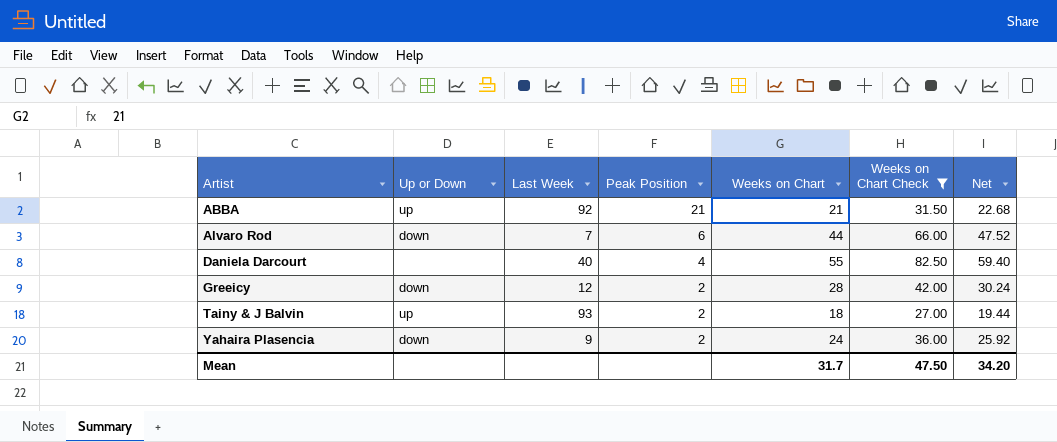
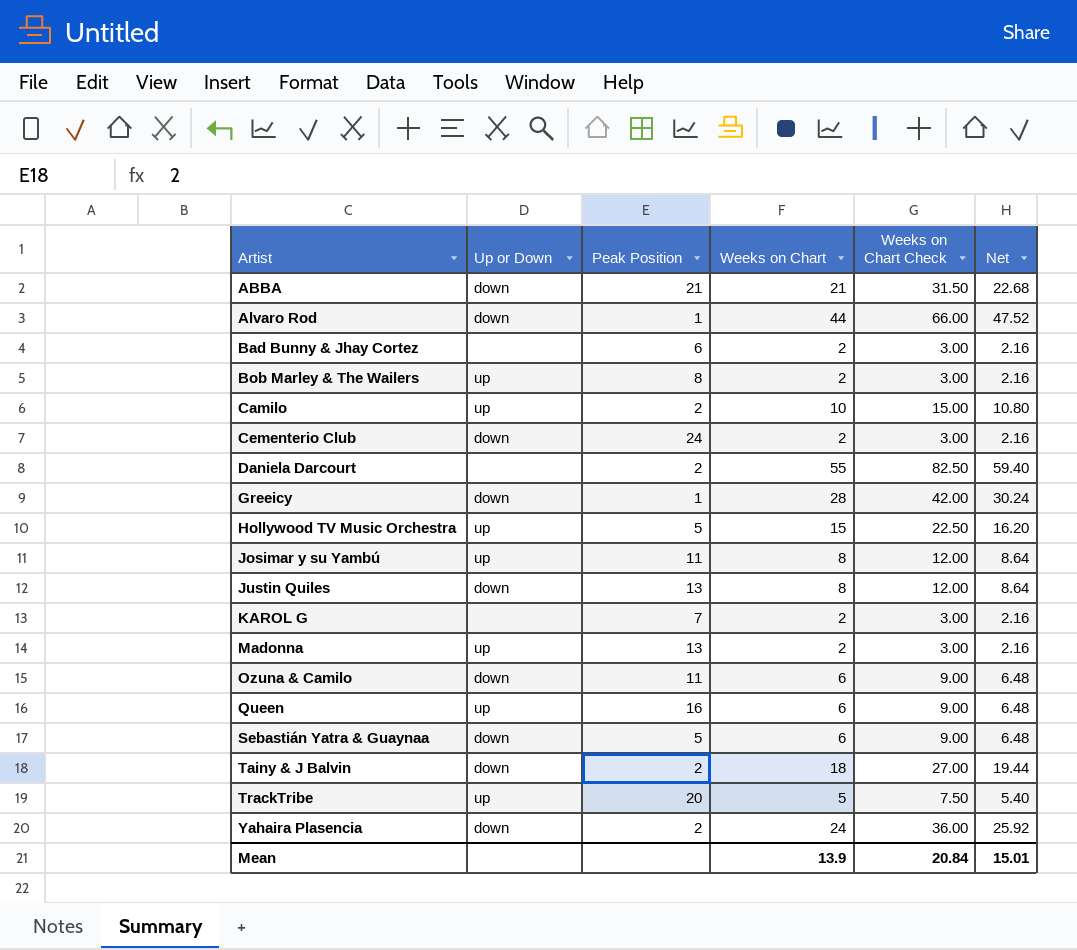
filter: Weeks on Chart Check >= 27.00 -> none
column Last Week | position: 3 -> none
ABBA | Up or Down: up -> down
Alvaro Rod | Peak Position: 6 -> 1
Daniela Darcourt | Peak Position: 4 -> 2
Greeicy | Peak Position: 2 -> 1
Tainy & J Balvin | Up or Down: up -> down
Mean | Weeks on Chart: 31.7 -> 13.9
Mean | Weeks on Chart Check: 47.50 -> 20.84
Mean | Net: 34.20 -> 15.01

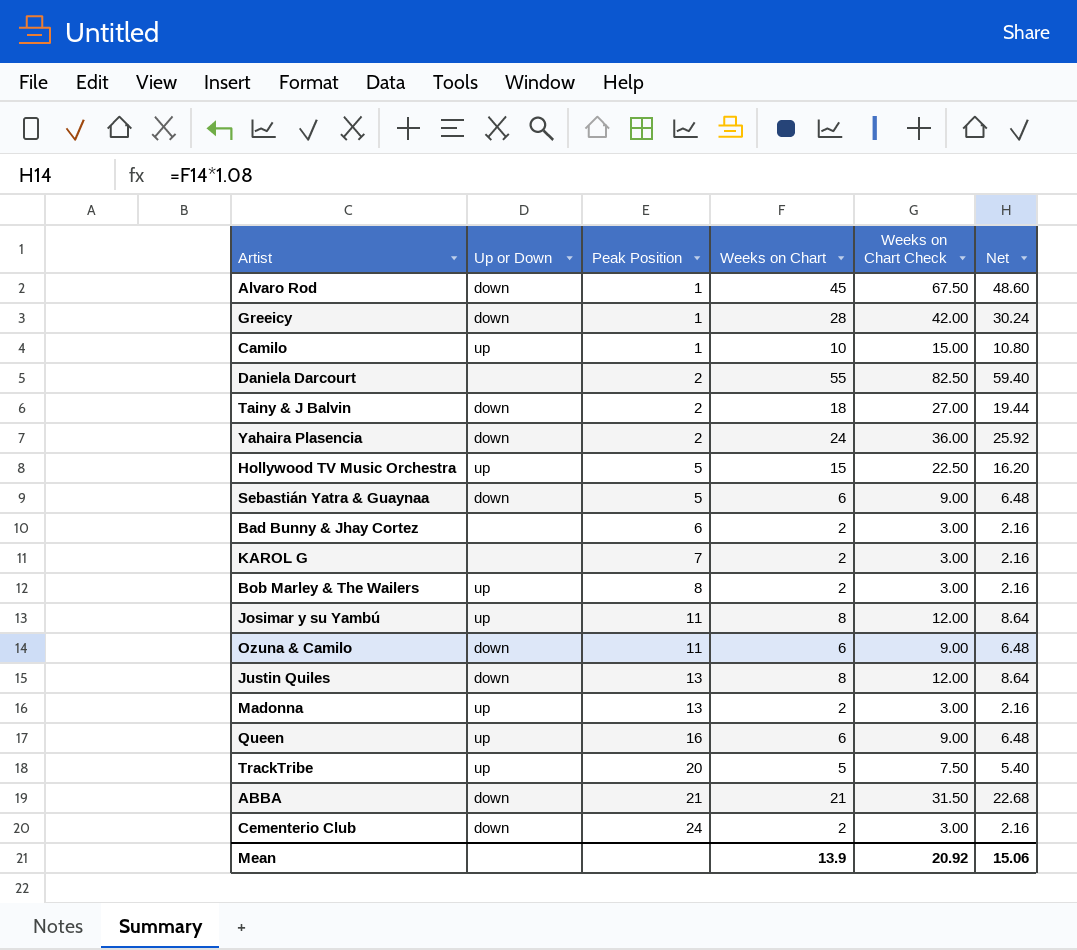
row order: Artist ascending -> Peak Position ascending
Alvaro Rod | Weeks on Chart: 44 -> 45
Alvaro Rod | Weeks on Chart Check: 66.00 -> 67.50
Alvaro Rod | Net: 47.52 -> 48.60
Camilo | Peak Position: 2 -> 1
Mean | Weeks on Chart Check: 20.84 -> 20.92
Mean | Net: 15.01 -> 15.06

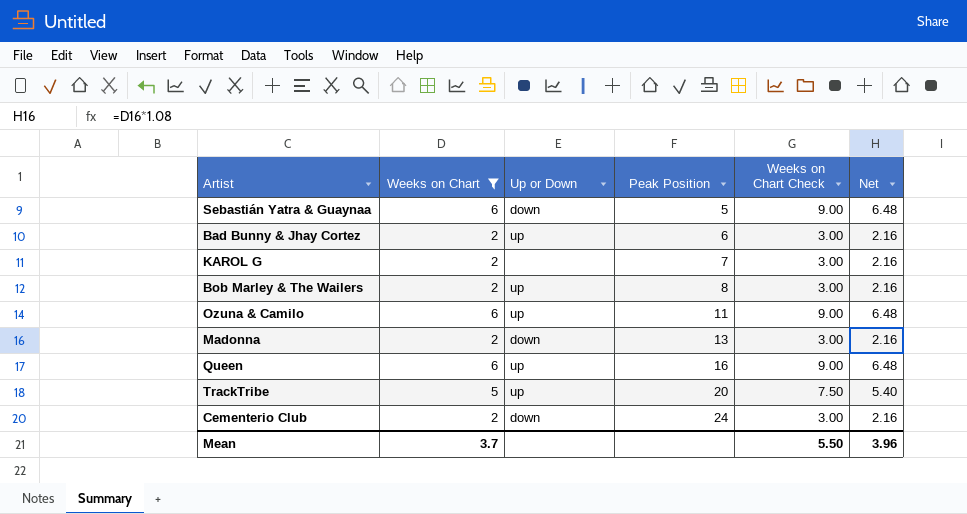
filter: none -> Weeks on Chart <= 6
column Weeks on Chart | position: 4 -> 2
Bad Bunny & Jhay Cortez | Up or Down: none -> up
Ozuna & Camilo | Up or Down: down -> up
Madonna | Up or Down: up -> down
Mean | Weeks on Chart: 13.9 -> 3.7
Mean | Weeks on Chart Check: 20.92 -> 5.50
Mean | Net: 15.06 -> 3.96

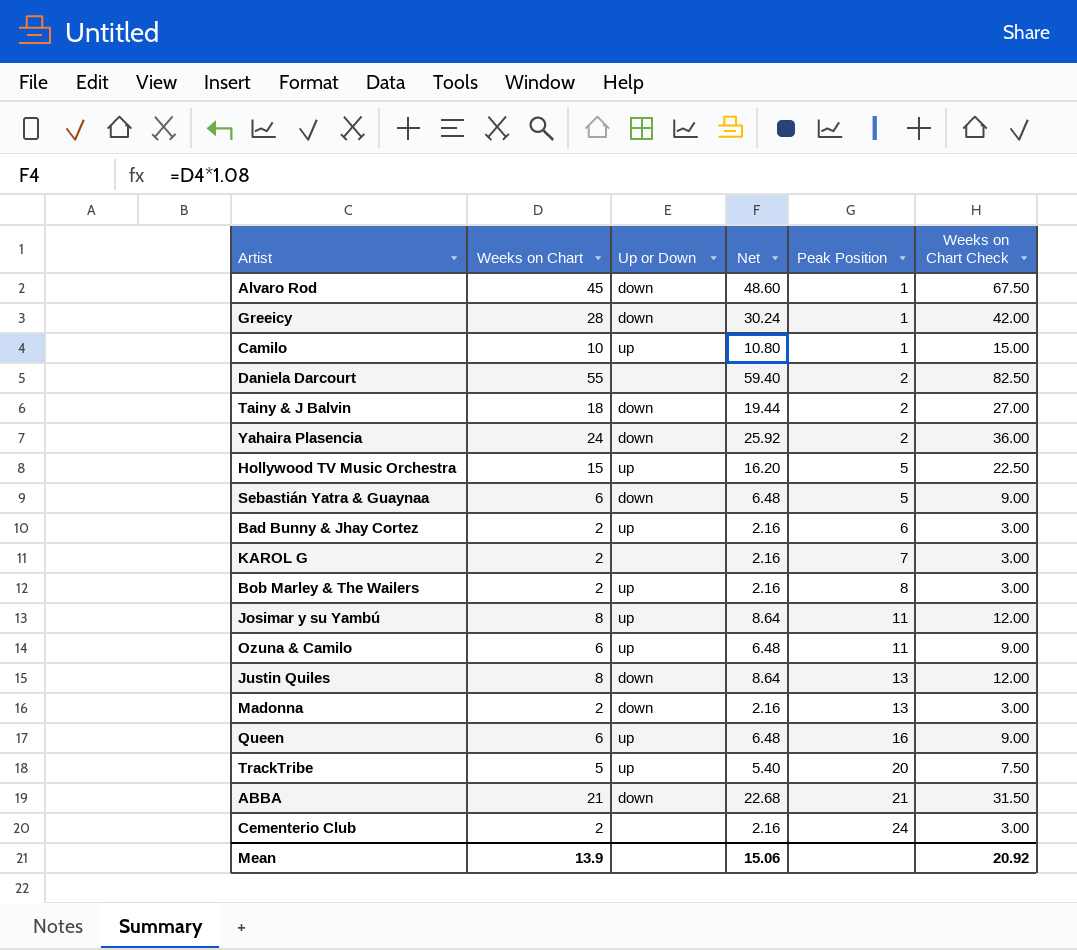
filter: Weeks on Chart <= 6 -> none
column Net | position: 6 -> 4
Cementerio Club | Up or Down: down -> none
Mean | Weeks on Chart: 3.7 -> 13.9
Mean | Net: 3.96 -> 15.06
Mean | Weeks on Chart Check: 5.50 -> 20.92

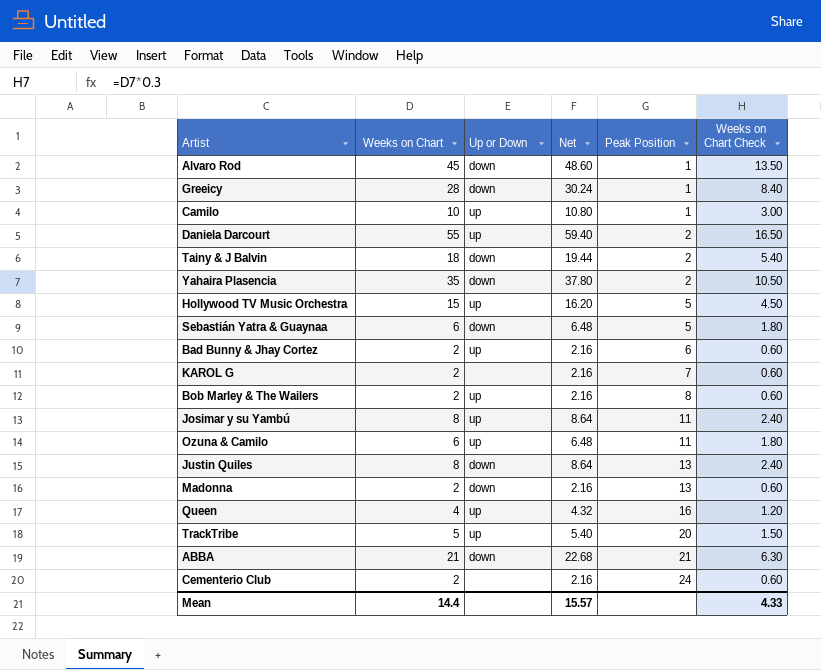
column Weeks on Chart Check | formula: [Weeks on Chart] * 1.5 -> [Weeks on Chart] * 0.3
Daniela Darcourt | Up or Down: none -> up
Yahaira Plasencia | Weeks on Chart: 24 -> 35
Yahaira Plasencia | Net: 25.92 -> 37.80
Queen | Weeks on Chart: 6 -> 4
Queen | Net: 6.48 -> 4.32
Mean | Weeks on Chart: 13.9 -> 14.4
Mean | Net: 15.06 -> 15.57
Mean | Weeks on Chart Check: 20.92 -> 4.33

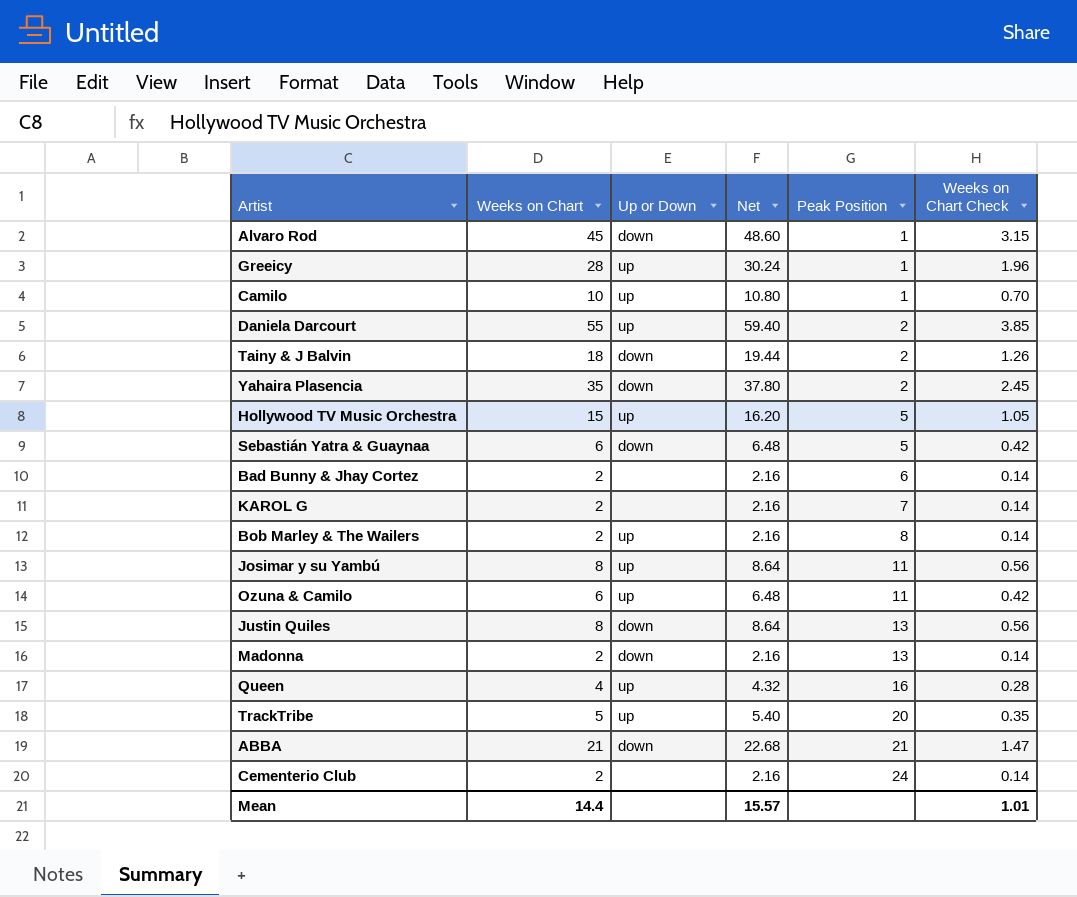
column Weeks on Chart Check | formula: [Weeks on Chart] * 0.3 -> [Weeks on Chart] * 0.07
Greeicy | Up or Down: down -> up
Bad Bunny & Jhay Cortez | Up or Down: up -> none
Mean | Weeks on Chart Check: 4.33 -> 1.01

